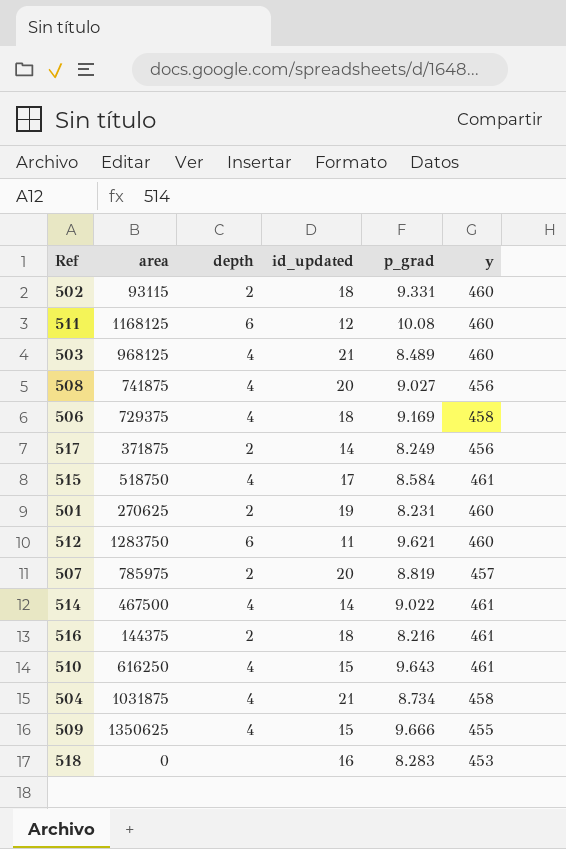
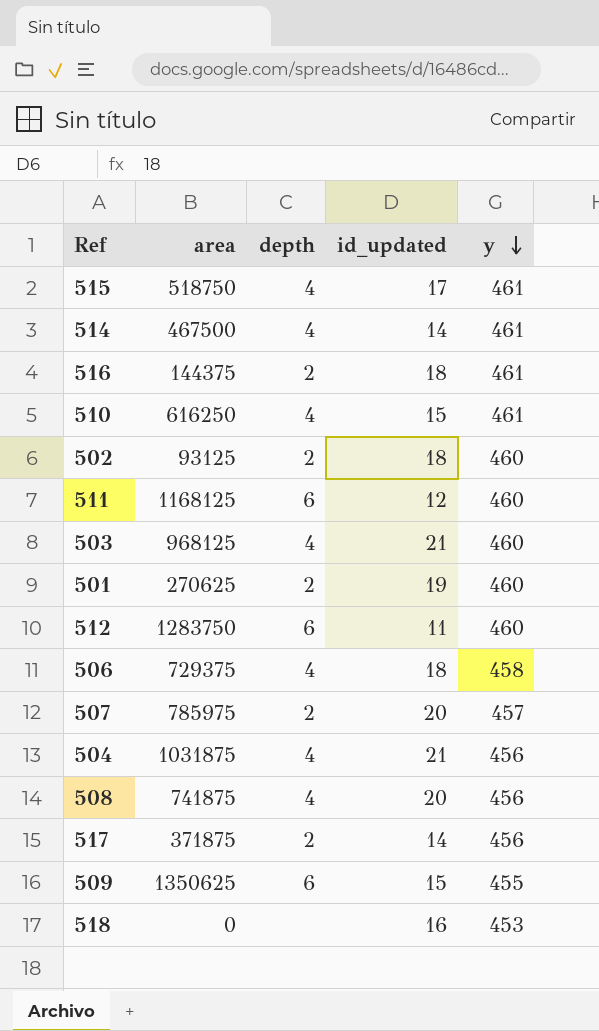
row order: none -> y descending
column p_grad | position: 5 -> none
502 | area: 93115 -> 93125
504 | y: 458 -> 456
509 | depth: 4 -> 6

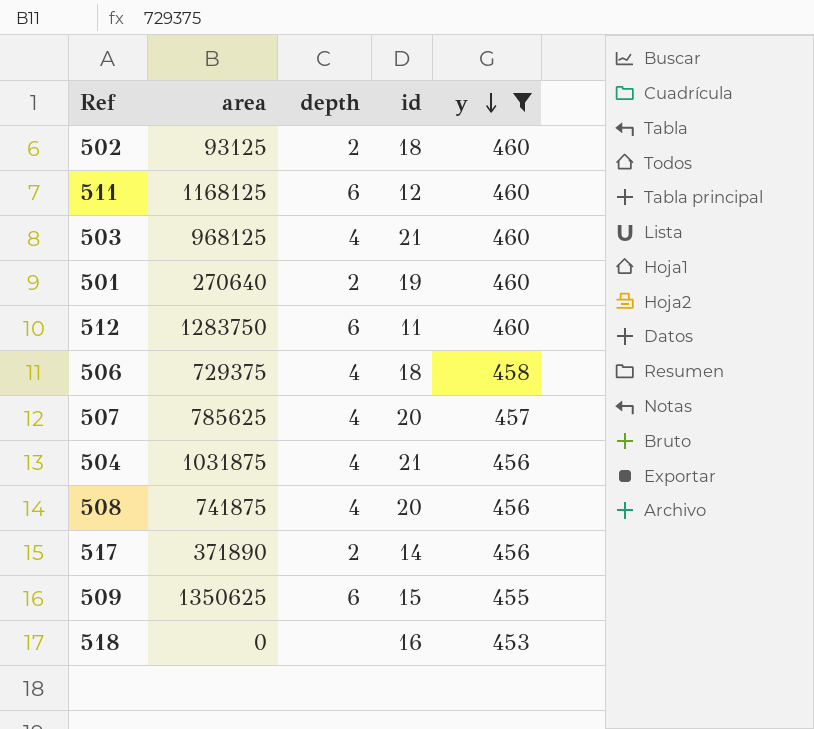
filter: none -> y != 461
column name: id_updated -> id
501 | area: 270625 -> 270640
507 | area: 785975 -> 785625
507 | depth: 2 -> 4
517 | area: 371875 -> 371890

